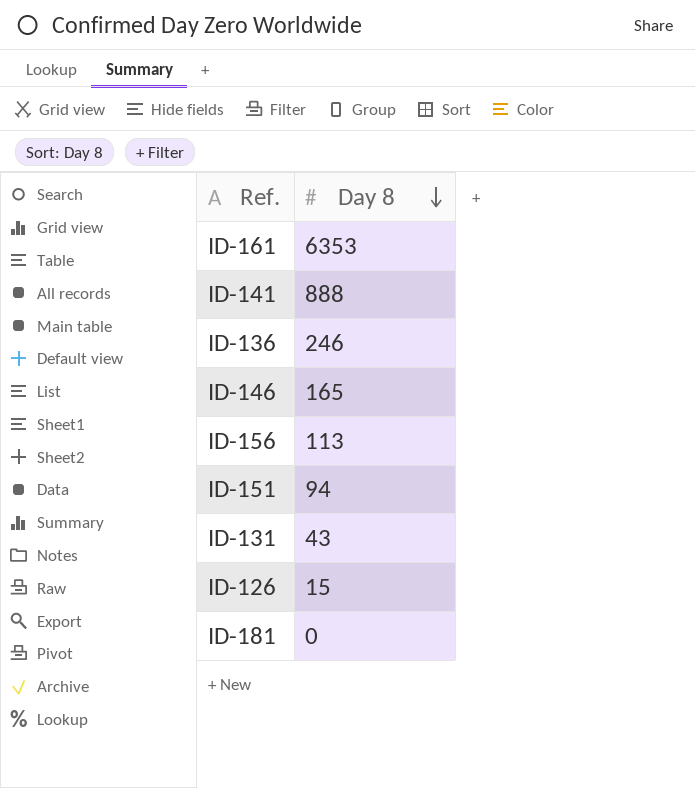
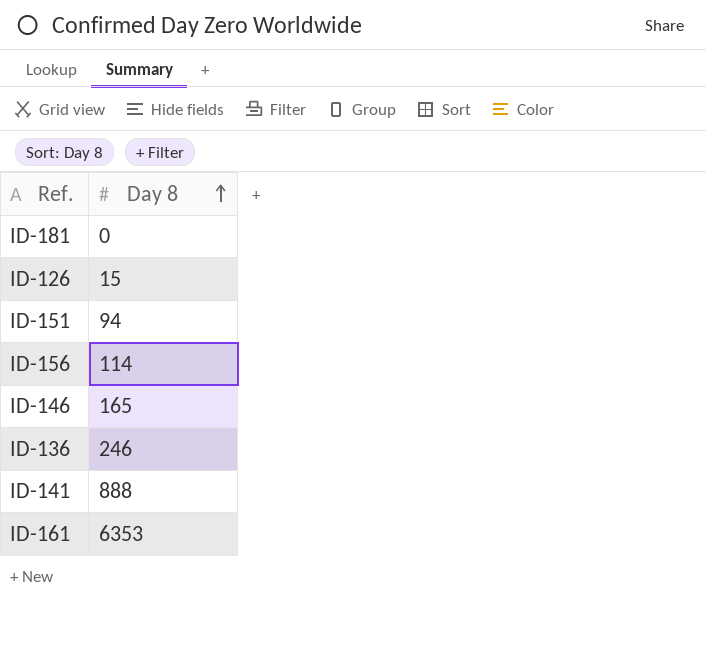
row order: Day 8 descending -> Day 8 ascending
row ID-131: 43 -> none
ID-156 | Day 8: 113 -> 114

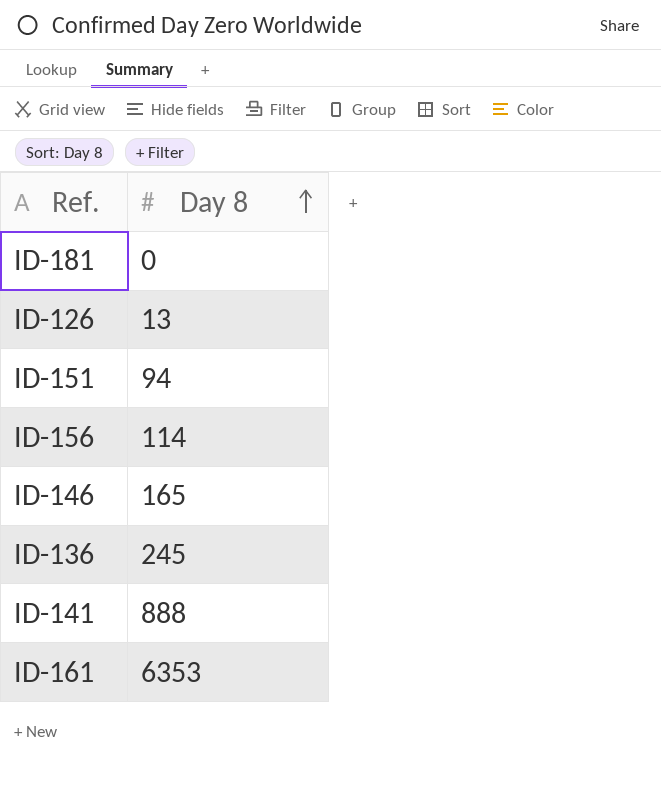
ID-126 | Day 8: 15 -> 13
ID-136 | Day 8: 246 -> 245

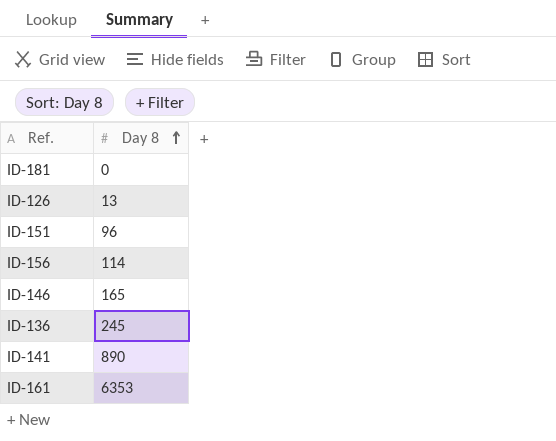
ID-151 | Day 8: 94 -> 96
ID-141 | Day 8: 888 -> 890

